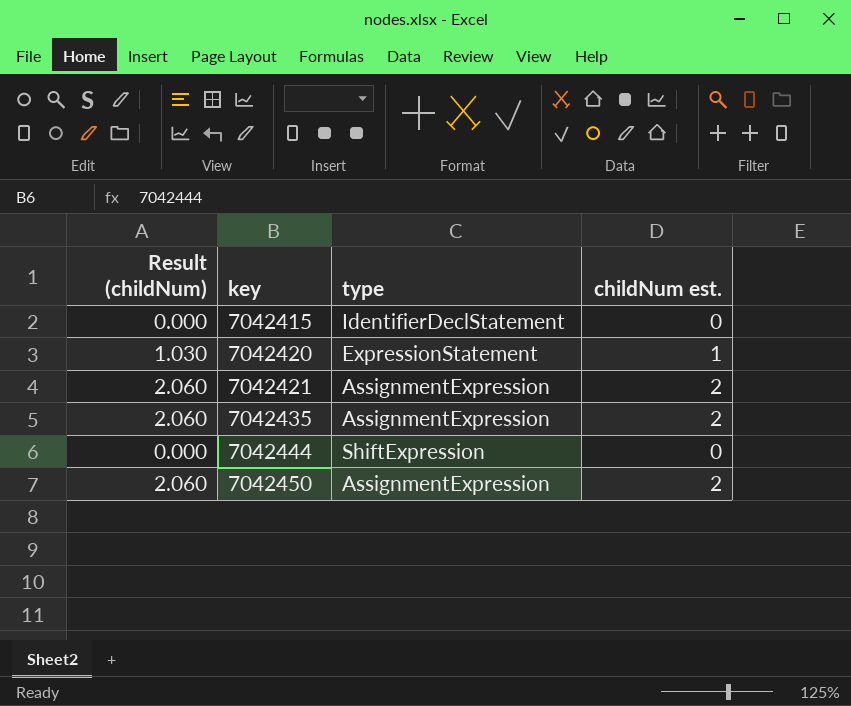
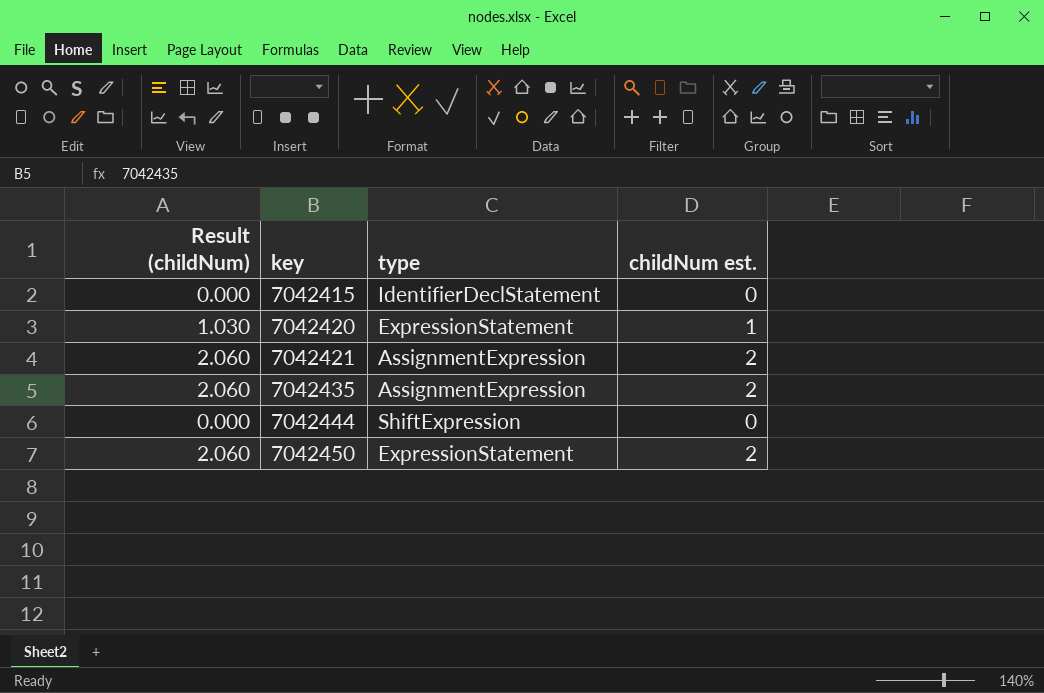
7042450 | type: AssignmentExpression -> ExpressionStatement

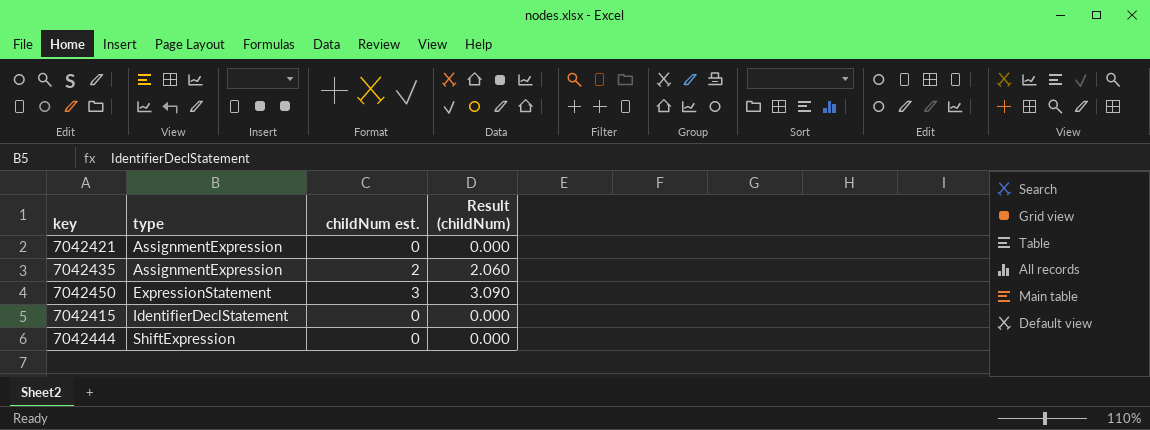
row order: key ascending -> type ascending
column Result (childNum) | position: 1 -> 4
row 7042420: 1.030 | ExpressionStatement | 1 -> none
7042421 | childNum est.: 2 -> 0
7042421 | Result (childNum): 2.060 -> 0.000
7042450 | childNum est.: 2 -> 3
7042450 | Result (childNum): 2.060 -> 3.090

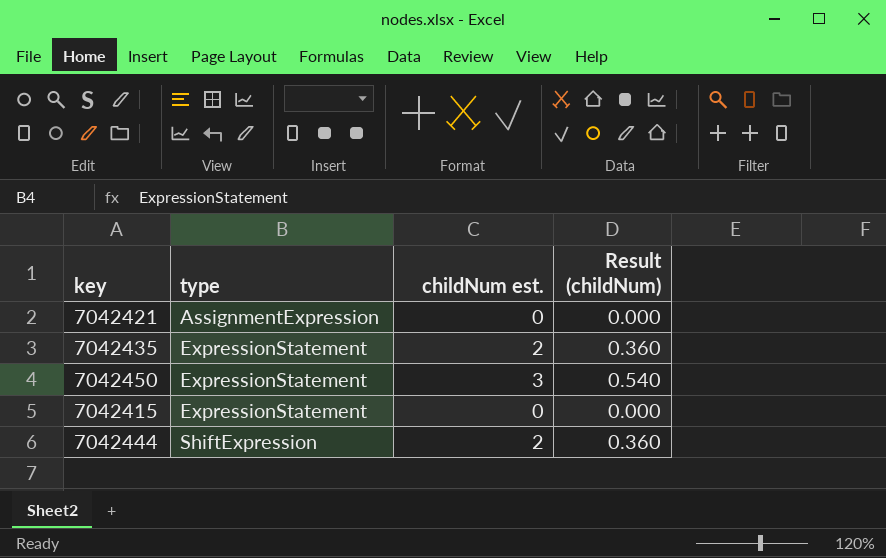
column Result (childNum) | formula: [childNum est.] * 1.03 -> [childNum est.] * 0.18
7042435 | type: AssignmentExpression -> ExpressionStatement
7042415 | type: IdentifierDeclStatement -> ExpressionStatement
7042444 | childNum est.: 0 -> 2

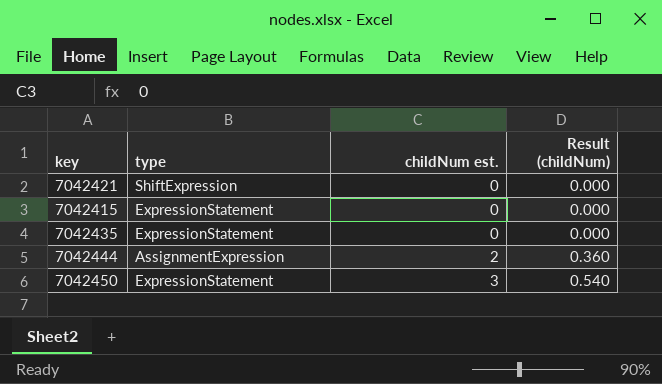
row order: type ascending -> childNum est. ascending
7042421 | type: AssignmentExpression -> ShiftExpression
7042435 | childNum est.: 2 -> 0
7042435 | Result (childNum): 0.360 -> 0.000
7042444 | type: ShiftExpression -> AssignmentExpression

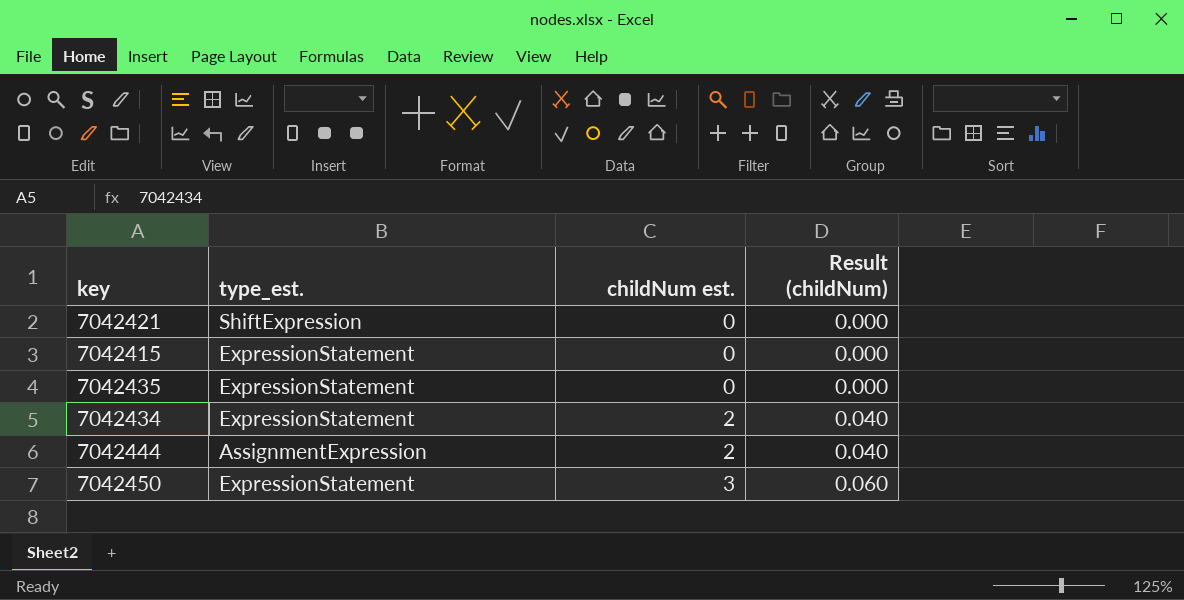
column name: type -> type_est.
column Result (childNum) | formula: [childNum est.] * 0.18 -> [childNum est.] * 0.02
row 7042434: none -> ExpressionStatement | 2 | 0.040

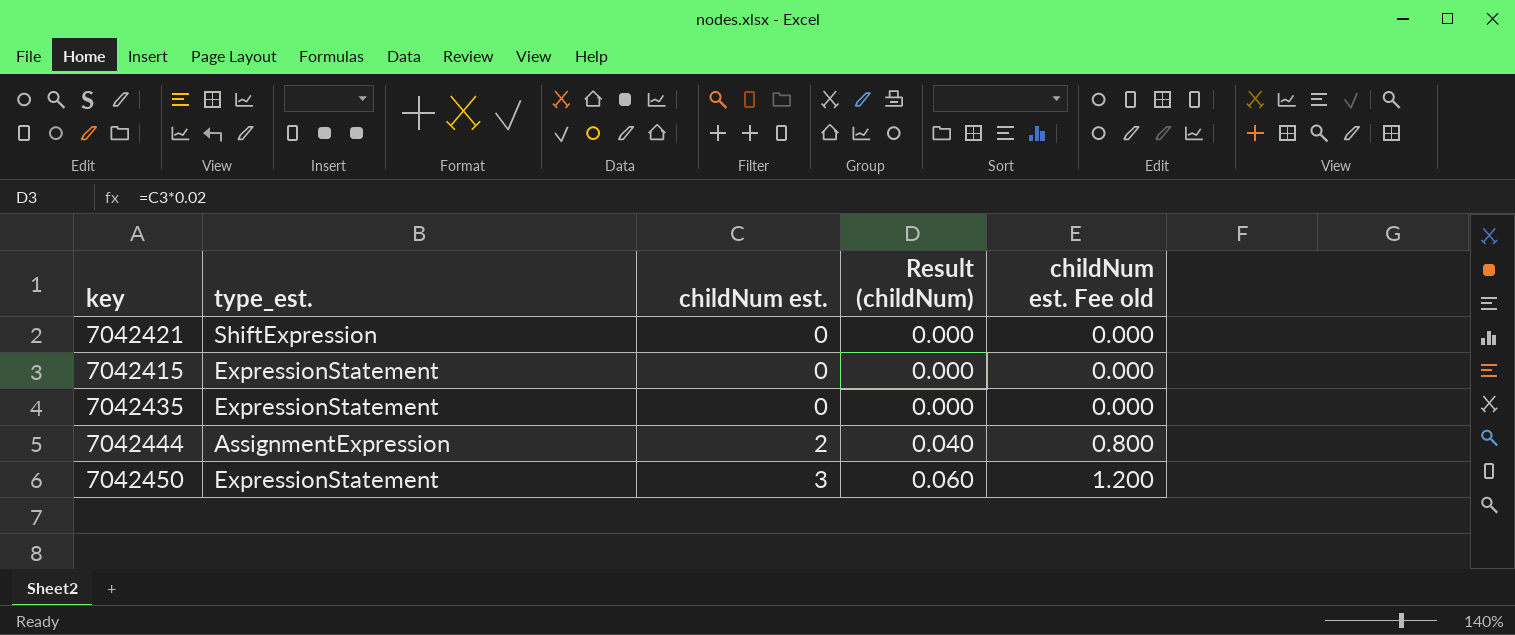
column childNum est. Fee old | formula: none -> [childNum est.] * 0.4
row 7042434: ExpressionStatement | 2 | 0.040 -> none

